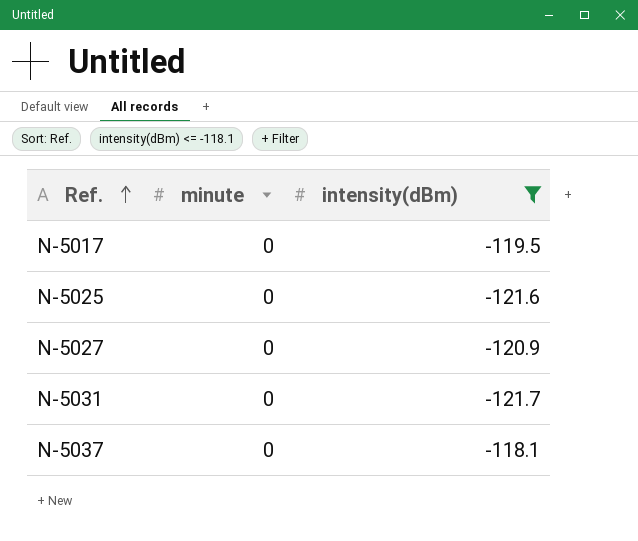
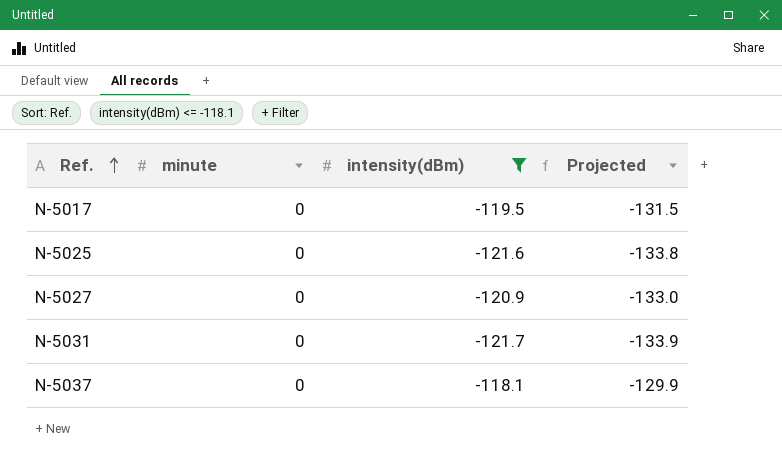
column Projected | formula: none -> [intensity(dBm)] * 1.1

